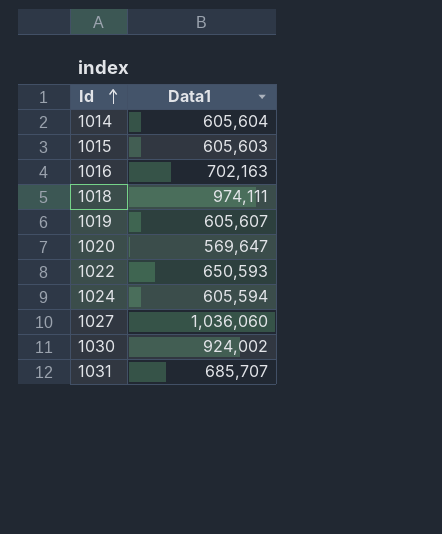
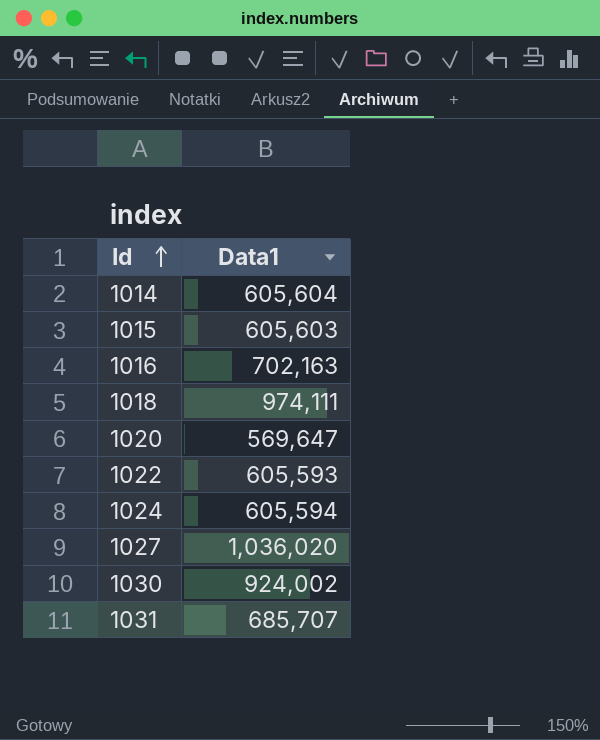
row 1019: 605,607 -> none
1022 | Data1: 650,593 -> 605,593
1027 | Data1: 1,036,060 -> 1,036,020

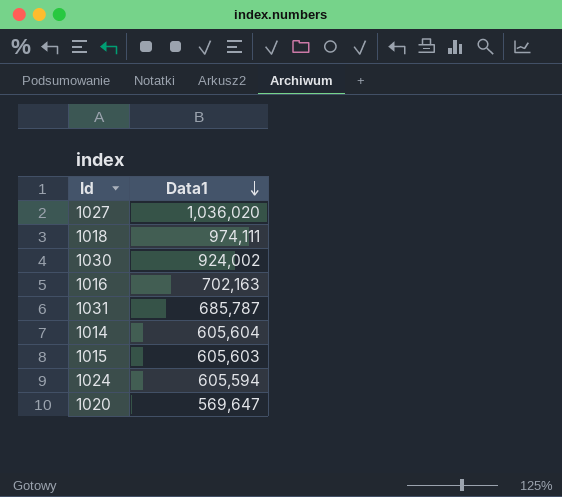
row order: Id ascending -> Data1 descending
row 1022: 605,593 -> none
1031 | Data1: 685,707 -> 685,787

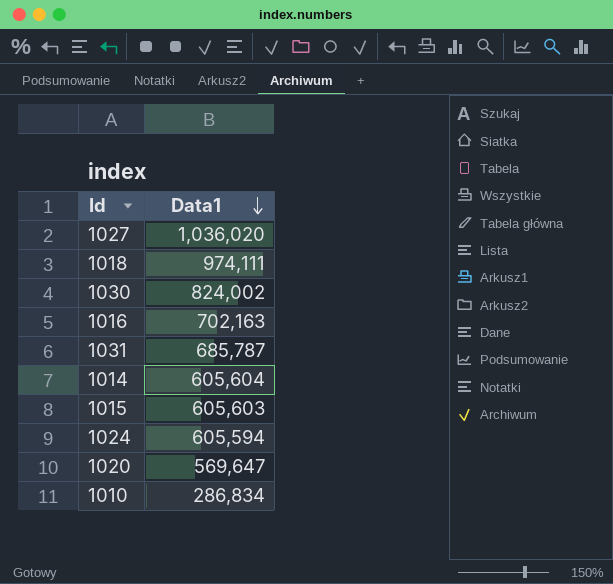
1030 | Data1: 924,002 -> 824,002
row 1010: none -> 286,834

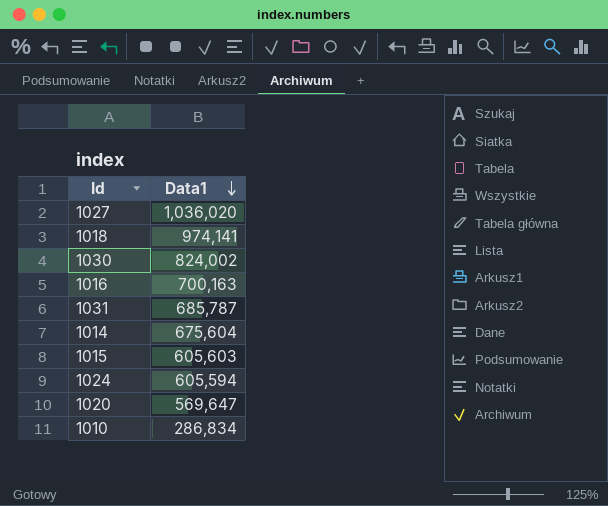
1018 | Data1: 974,111 -> 974,141
1016 | Data1: 702,163 -> 700,163
1014 | Data1: 605,604 -> 675,604

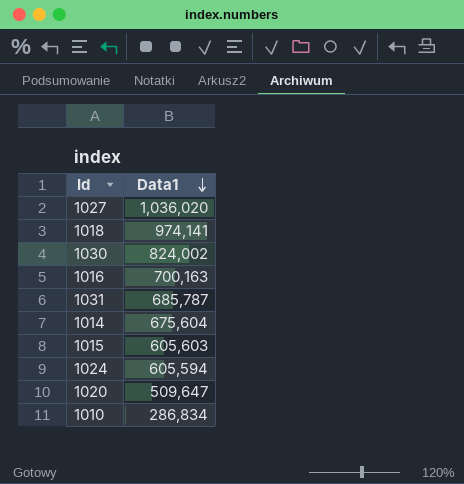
1020 | Data1: 569,647 -> 509,647

